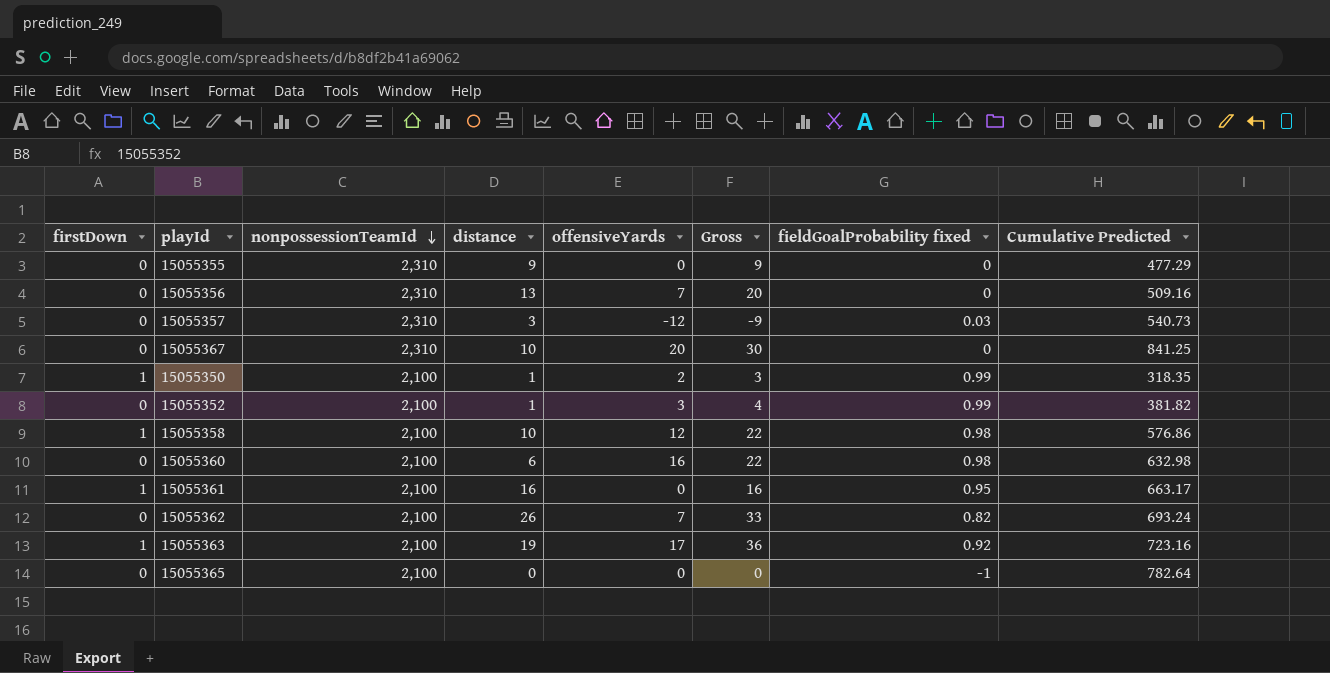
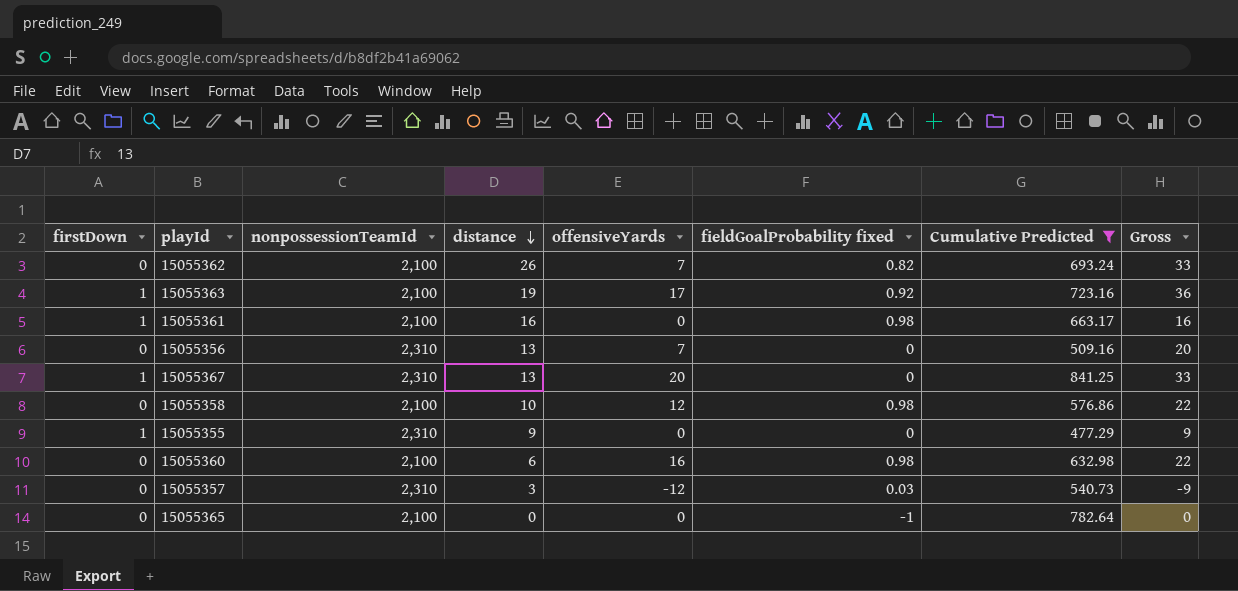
filter: none -> Cumulative Predicted >= 477.29
row order: nonpossessionTeamId descending -> distance descending
column Gross | position: 6 -> 8
15055361 | fieldGoalProbability fixed: 0.95 -> 0.98
15055367 | firstDown: 0 -> 1
15055367 | distance: 10 -> 13
15055367 | Gross: 30 -> 33
15055358 | firstDown: 1 -> 0
15055355 | firstDown: 0 -> 1

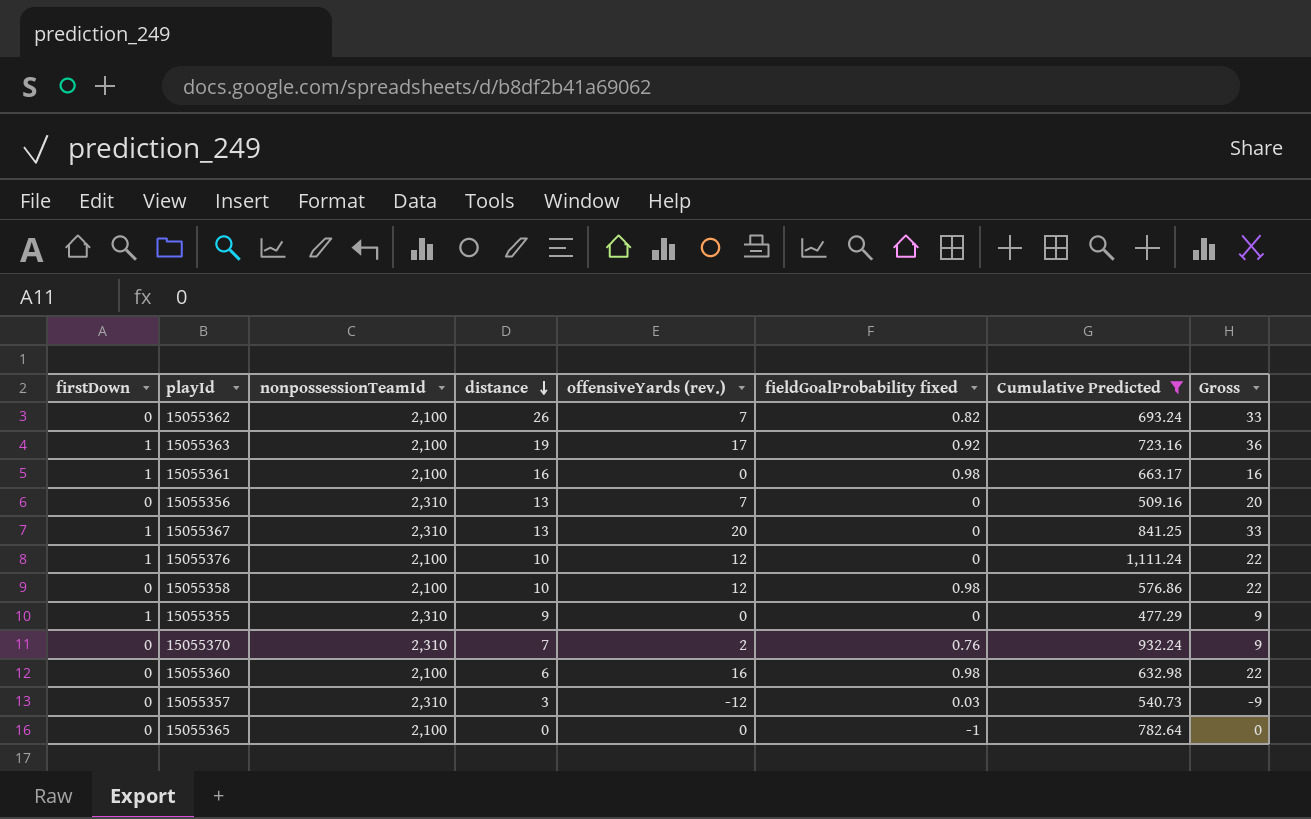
column name: offensiveYards -> offensiveYards (rev.)
row 15055376: none -> 1 | 2,100 | 10 | 12 | 0 | 1,111.24 | 22
row 15055370: none -> 0 | 2,310 | 7 | 2 | 0.76 | 932.24 | 9

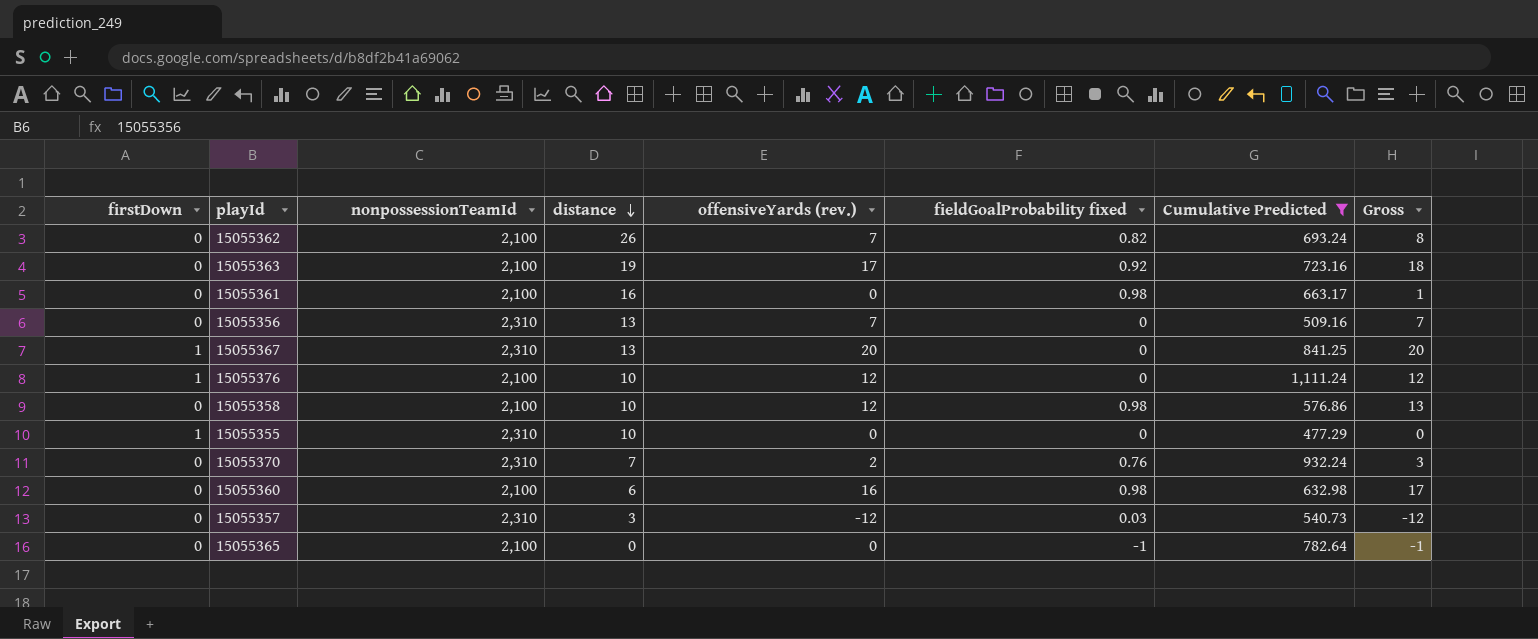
column Gross | formula: [distance] + [offensiveYards (rev.)] -> [offensiveYards (rev.)] + [fieldGoalProbability fixed]
15055363 | firstDown: 1 -> 0
15055361 | firstDown: 1 -> 0
15055355 | distance: 9 -> 10

